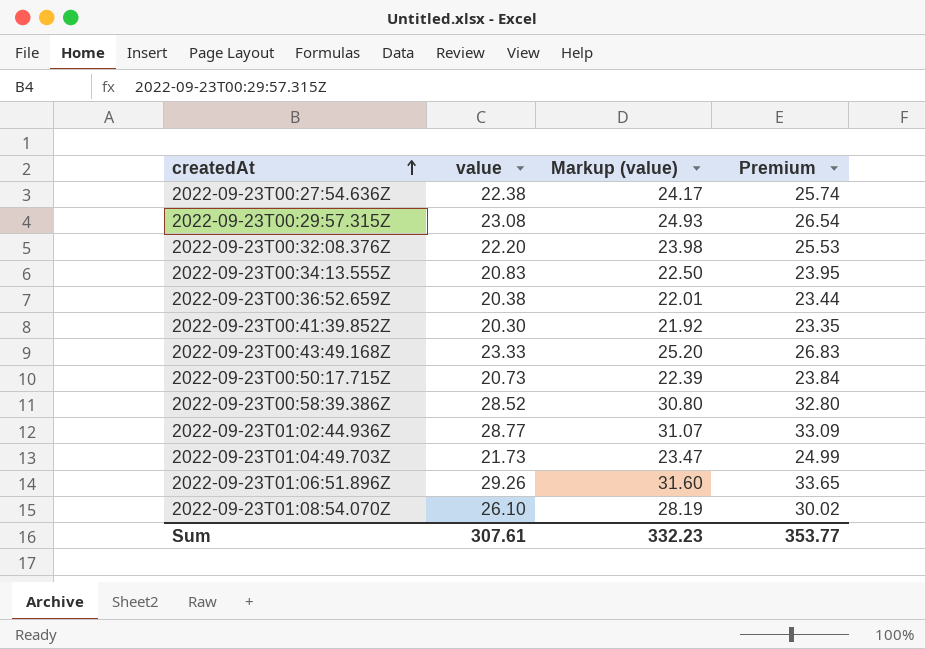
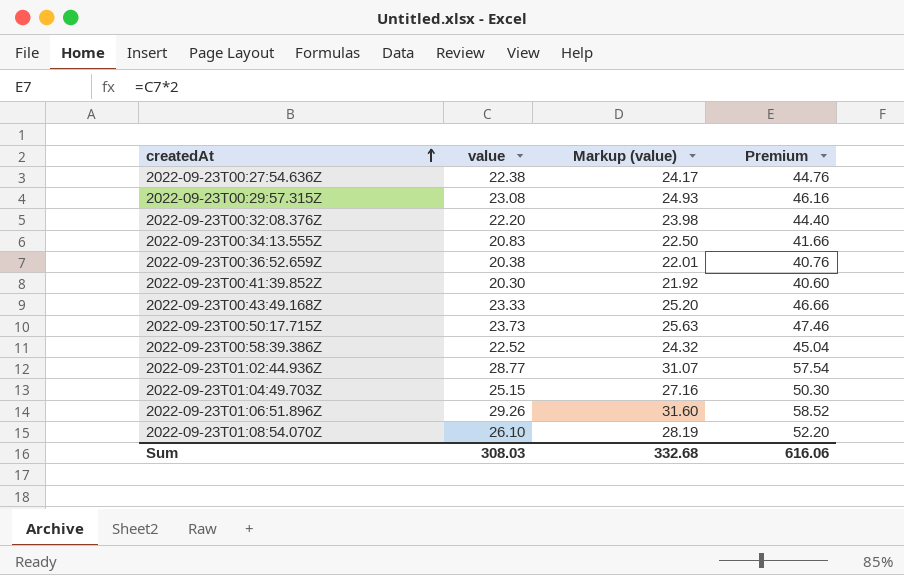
column Premium | formula: [value] * 1.15 -> [value] * 2
2022-09-23T00:50:17.715Z | value: 20.73 -> 23.73
2022-09-23T00:50:17.715Z | Markup (value): 22.39 -> 25.63
2022-09-23T00:58:39.386Z | value: 28.52 -> 22.52
2022-09-23T00:58:39.386Z | Markup (value): 30.80 -> 24.32
2022-09-23T01:04:49.703Z | value: 21.73 -> 25.15
2022-09-23T01:04:49.703Z | Markup (value): 23.47 -> 27.16
Sum | value: 307.61 -> 308.03
Sum | Markup (value): 332.23 -> 332.68
Sum | Premium: 353.77 -> 616.06

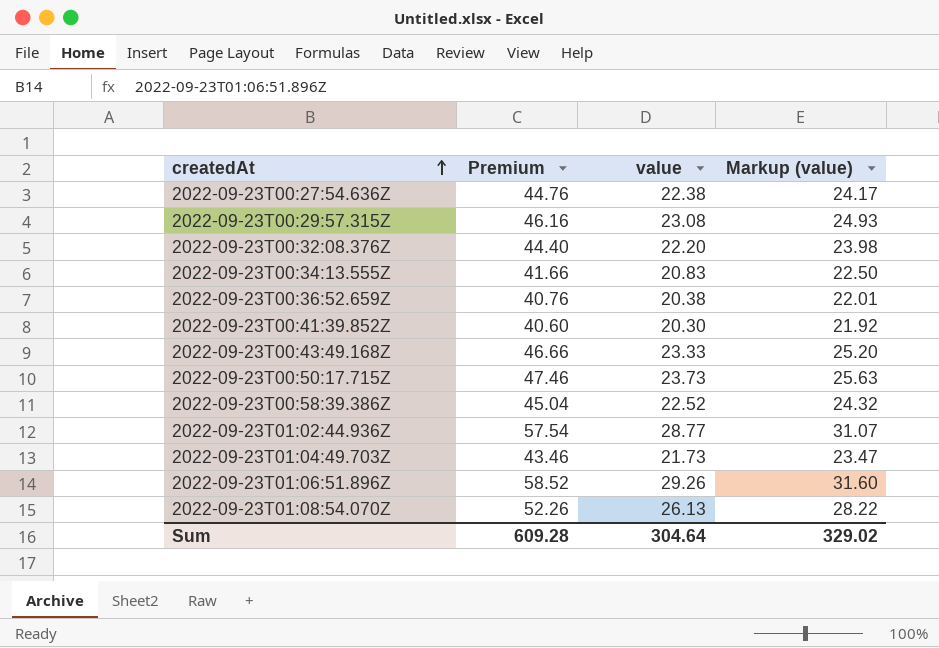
column Premium | position: 4 -> 2
2022-09-23T01:04:49.703Z | Premium: 50.30 -> 43.46
2022-09-23T01:04:49.703Z | value: 25.15 -> 21.73
2022-09-23T01:04:49.703Z | Markup (value): 27.16 -> 23.47
2022-09-23T01:08:54.070Z | Premium: 52.20 -> 52.26
2022-09-23T01:08:54.070Z | value: 26.10 -> 26.13
2022-09-23T01:08:54.070Z | Markup (value): 28.19 -> 28.22
Sum | Premium: 616.06 -> 609.28
Sum | value: 308.03 -> 304.64
Sum | Markup (value): 332.68 -> 329.02

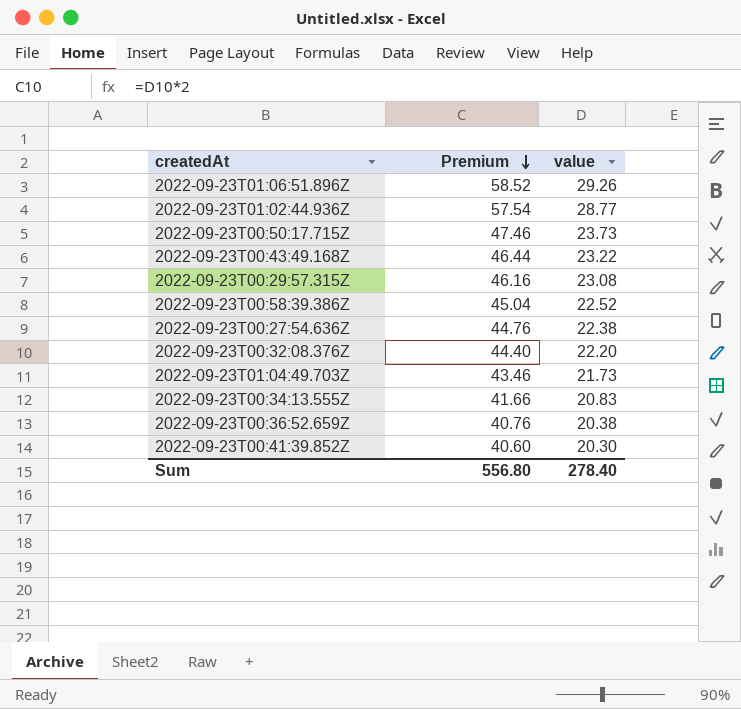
row order: createdAt ascending -> Premium descending
column Markup (value) | formula: [value] * 1.08 -> none
row 2022-09-23T01:08:54.070Z: 52.26 | 26.13 | 28.22 -> none
2022-09-23T00:43:49.168Z | Premium: 46.66 -> 46.44
2022-09-23T00:43:49.168Z | value: 23.33 -> 23.22
Sum | Premium: 609.28 -> 556.80
Sum | value: 304.64 -> 278.40

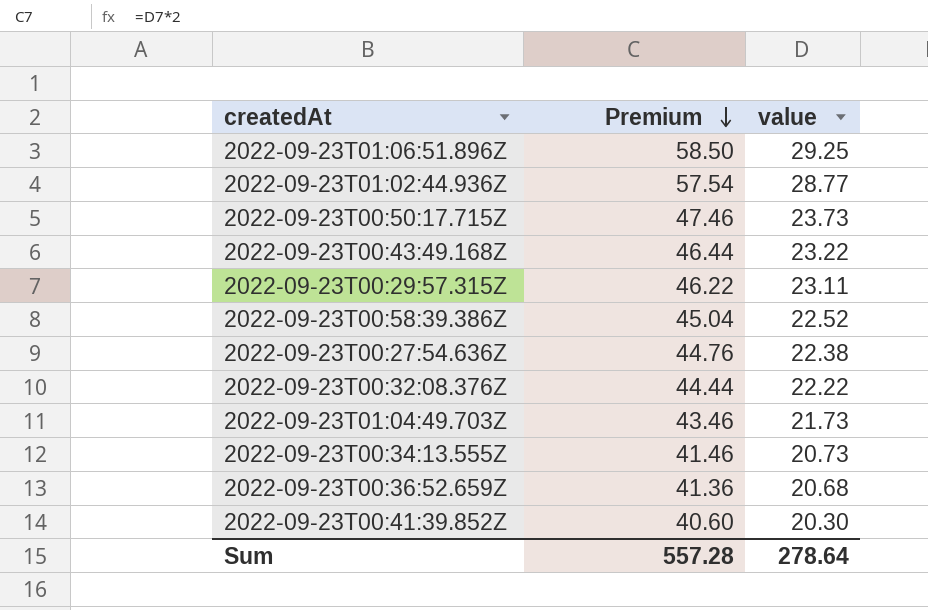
2022-09-23T01:06:51.896Z | Premium: 58.52 -> 58.50
2022-09-23T01:06:51.896Z | value: 29.26 -> 29.25
2022-09-23T00:29:57.315Z | Premium: 46.16 -> 46.22
2022-09-23T00:29:57.315Z | value: 23.08 -> 23.11
2022-09-23T00:32:08.376Z | Premium: 44.40 -> 44.44
2022-09-23T00:32:08.376Z | value: 22.20 -> 22.22
2022-09-23T00:34:13.555Z | Premium: 41.66 -> 41.46
2022-09-23T00:34:13.555Z | value: 20.83 -> 20.73
2022-09-23T00:36:52.659Z | Premium: 40.76 -> 41.36
2022-09-23T00:36:52.659Z | value: 20.38 -> 20.68
Sum | Premium: 556.80 -> 557.28
Sum | value: 278.40 -> 278.64

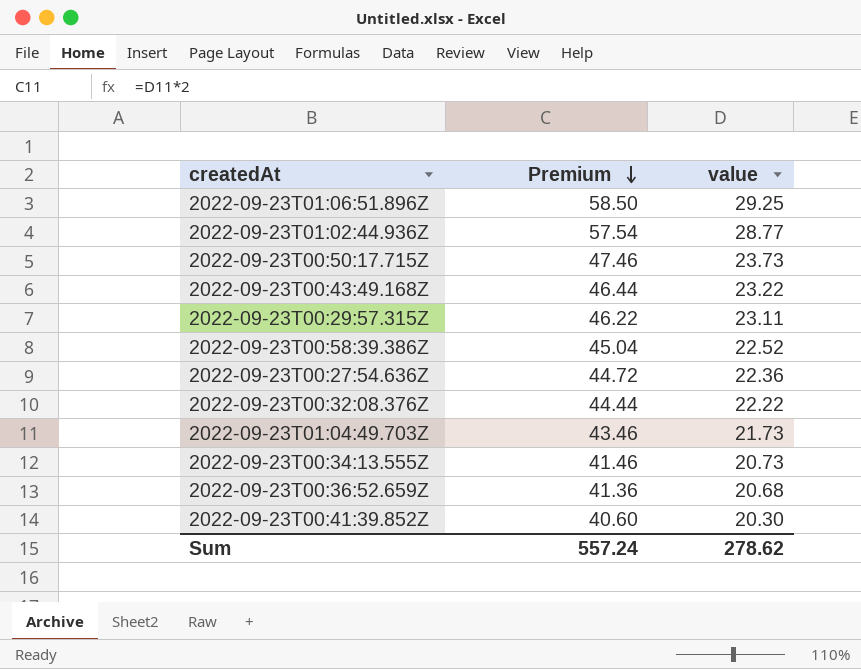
2022-09-23T00:27:54.636Z | Premium: 44.76 -> 44.72
2022-09-23T00:27:54.636Z | value: 22.38 -> 22.36
Sum | Premium: 557.28 -> 557.24
Sum | value: 278.64 -> 278.62

